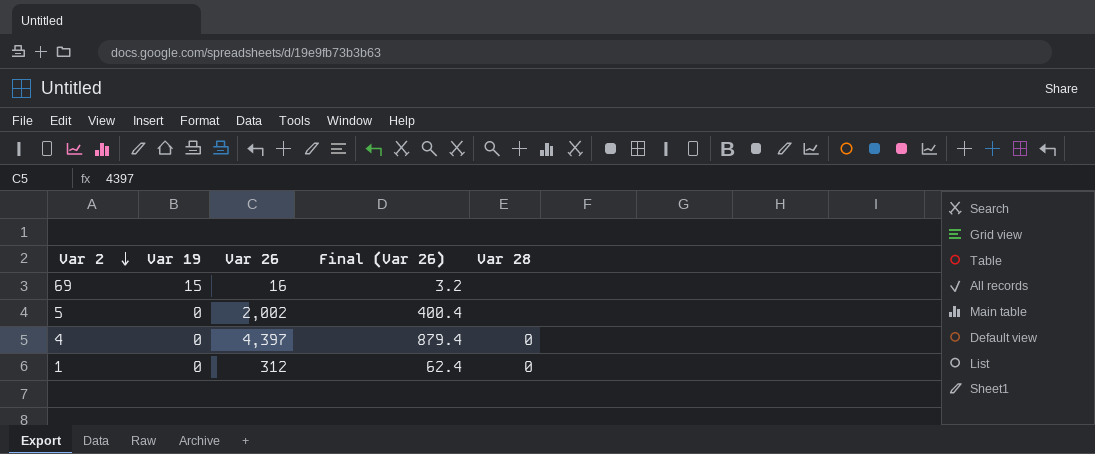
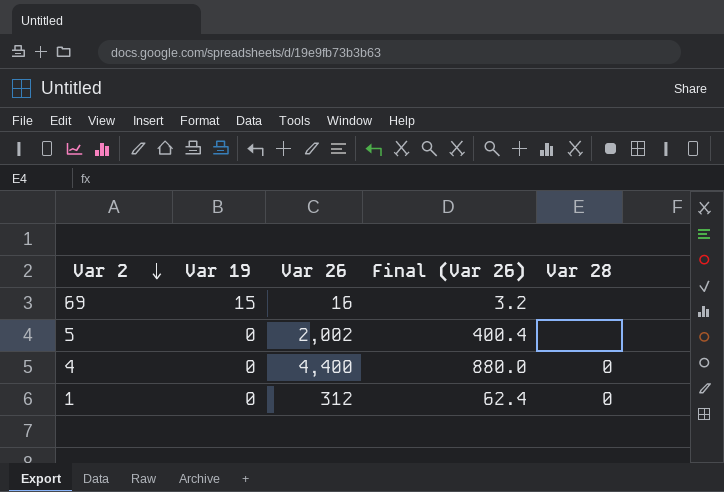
4 | Var 26: 4,397 -> 4,400
4 | Final (Var 26): 879.4 -> 880.0

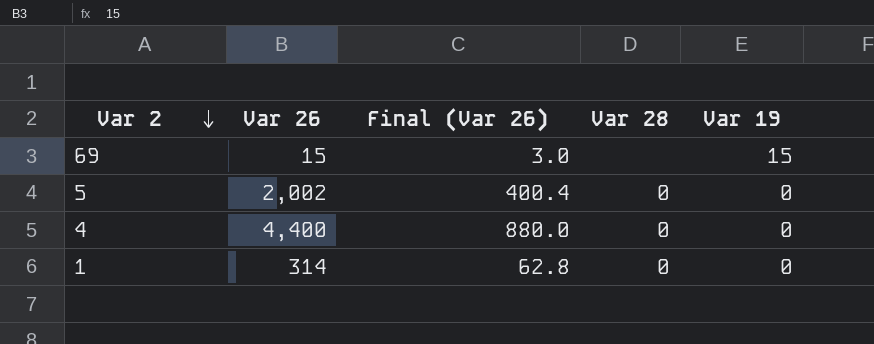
column Var 19 | position: 2 -> 5
69 | Var 26: 16 -> 15
69 | Final (Var 26): 3.2 -> 3.0
5 | Var 28: none -> 0
1 | Var 26: 312 -> 314
1 | Final (Var 26): 62.4 -> 62.8

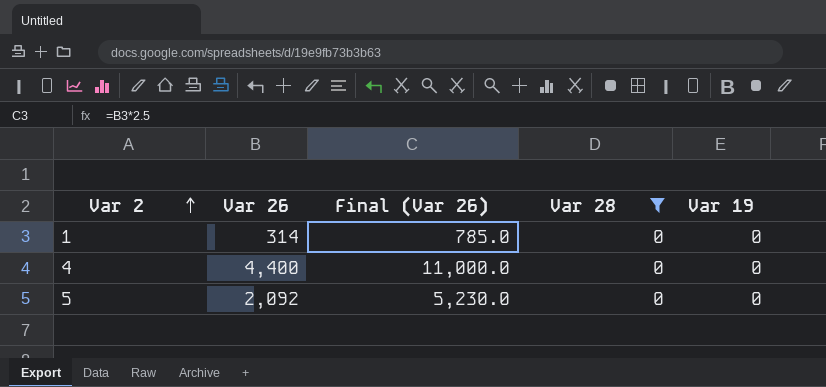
filter: none -> Var 28 = 0
row order: Var 2 descending -> Var 2 ascending
column Final (Var 26) | formula: [Var 26] * 0.2 -> [Var 26] * 2.5
5 | Var 26: 2,002 -> 2,092

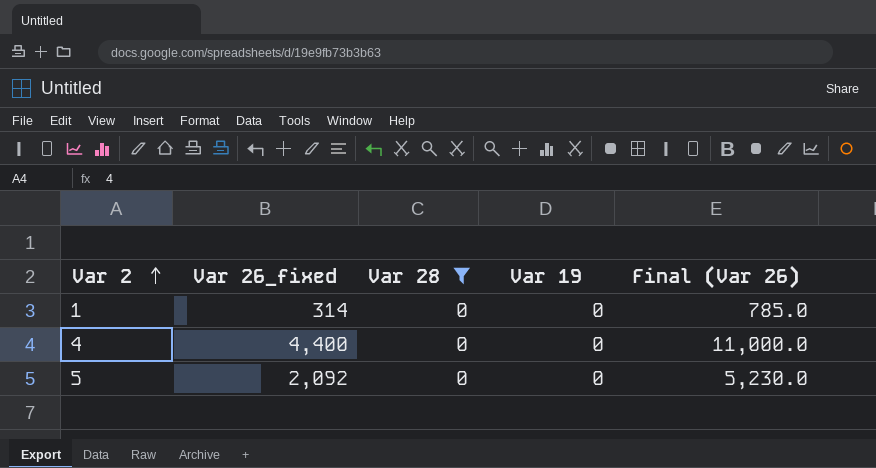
column name: Var 26 -> Var 26_fixed
column Final (Var 26) | position: 3 -> 5

